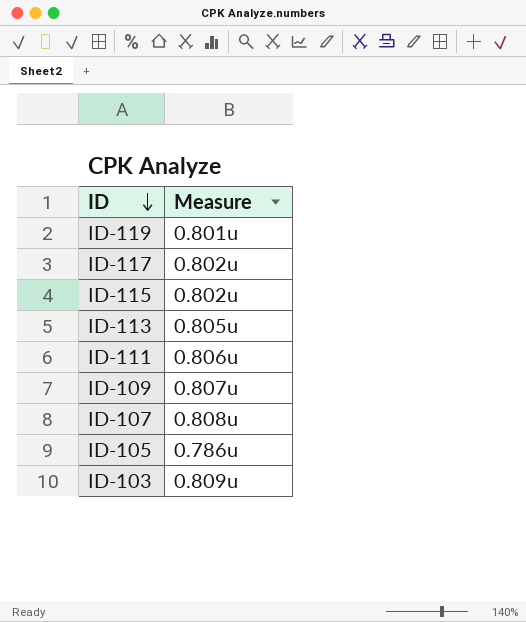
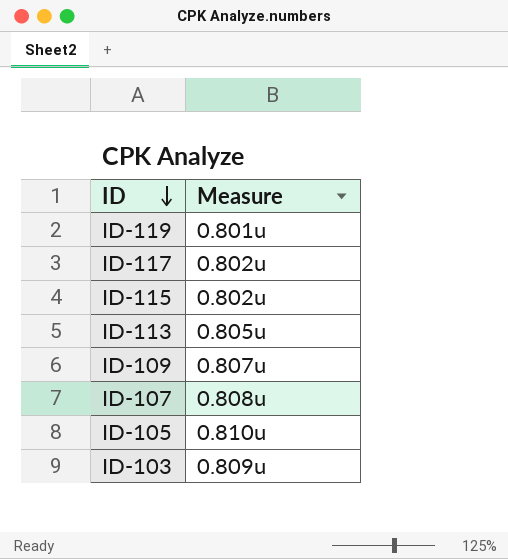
row ID-111: 0.806u -> none
ID-105 | Measure: 0.786u -> 0.810u

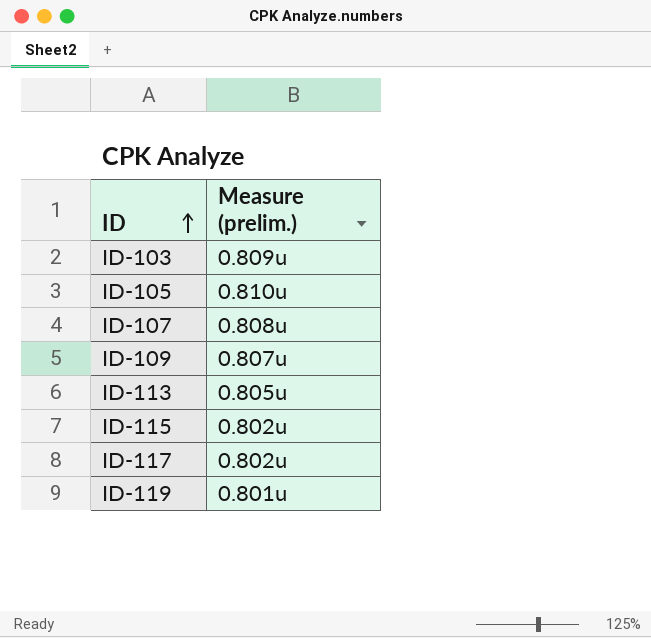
row order: ID descending -> ID ascending
column name: Measure -> Measure (prelim.)

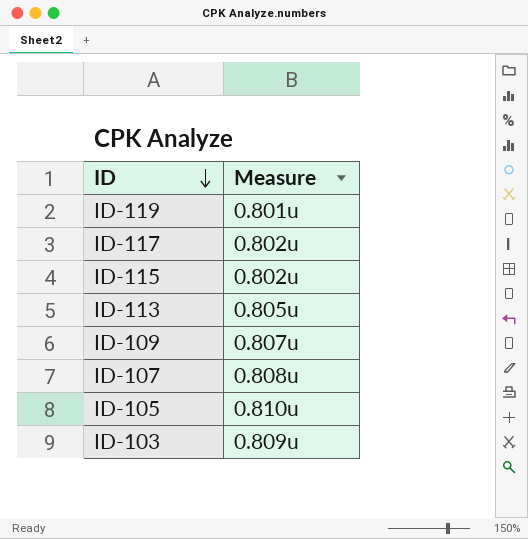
row order: ID ascending -> ID descending
column name: Measure (prelim.) -> Measure

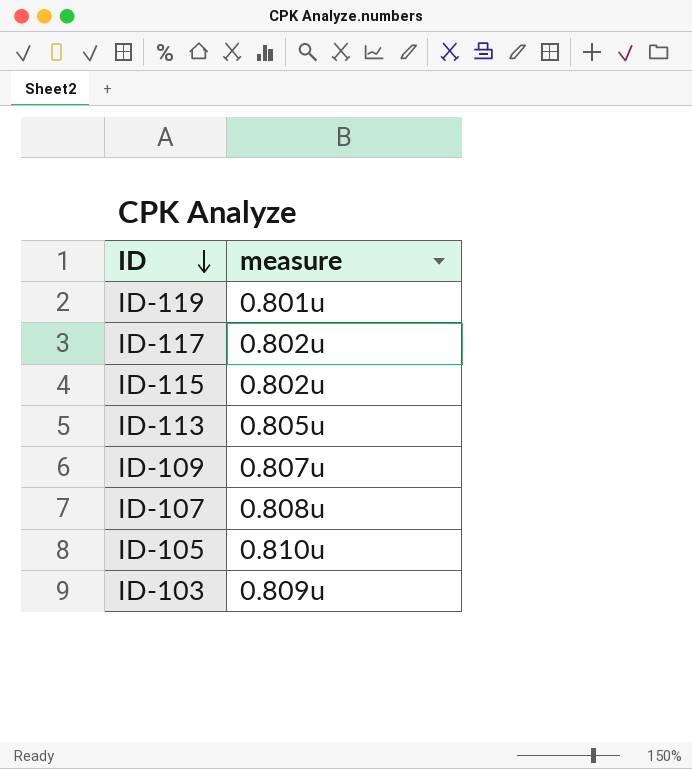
column name: Measure -> measure

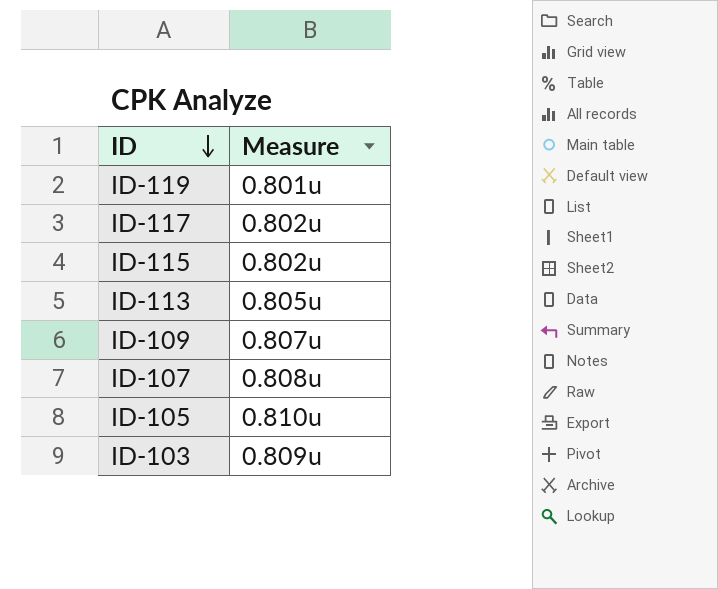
column name: measure -> Measure

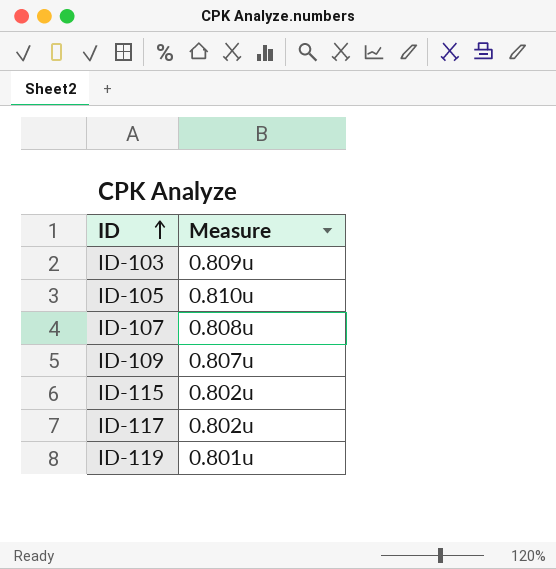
row order: ID descending -> ID ascending
row ID-113: 0.805u -> none

